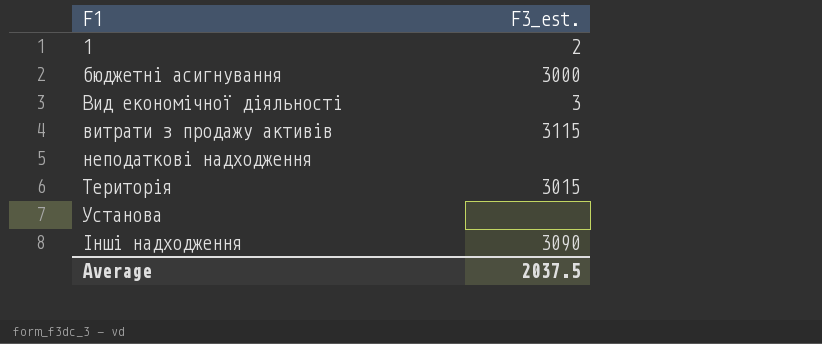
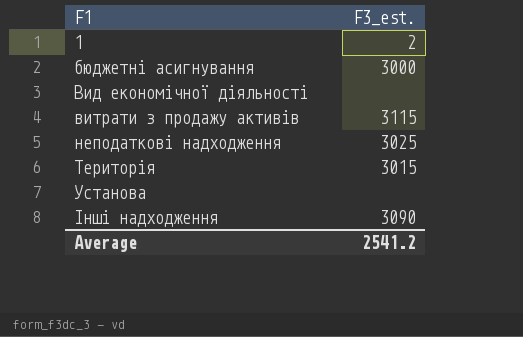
Вид економічної діяльності | F3_est.: 3 -> none
неподаткові надходження | F3_est.: none -> 3025
Average | F3_est.: 2037.5 -> 2541.2

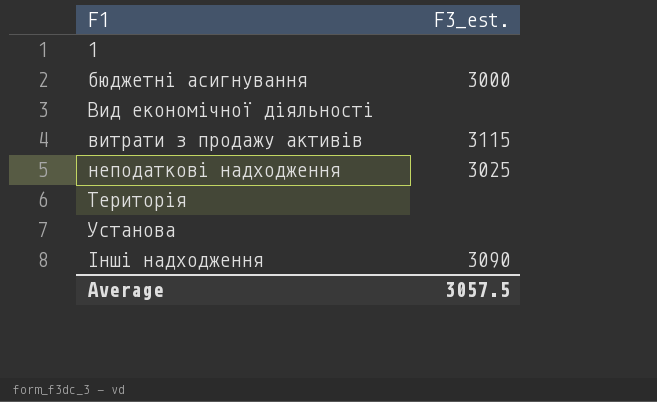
1 | F3_est.: 2 -> none
Територія | F3_est.: 3015 -> none
Average | F3_est.: 2541.2 -> 3057.5

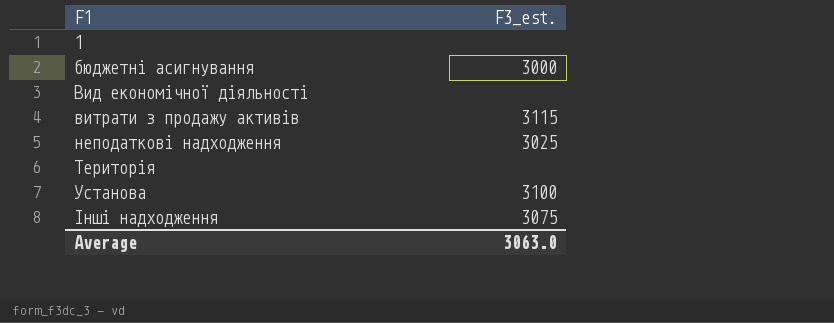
Установа | F3_est.: none -> 3100
Інші надходження | F3_est.: 3090 -> 3075
Average | F3_est.: 3057.5 -> 3063.0

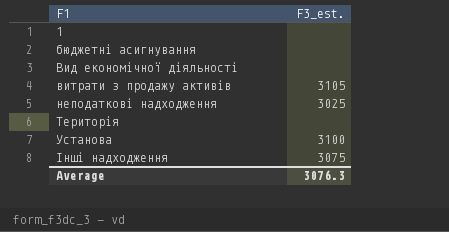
бюджетні асигнування | F3_est.: 3000 -> none
витрати з продажу активів | F3_est.: 3115 -> 3105
Average | F3_est.: 3063.0 -> 3076.3

